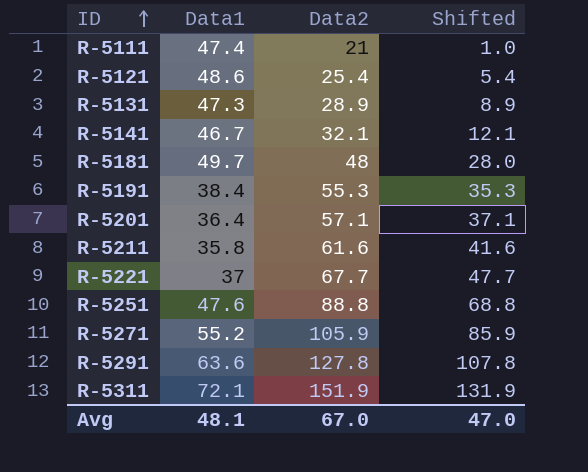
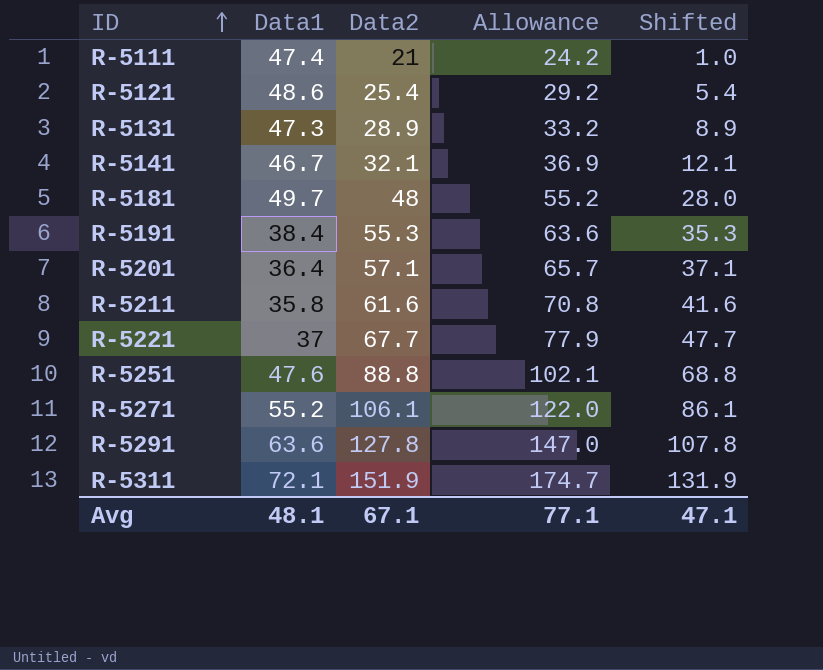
column Allowance | formula: none -> [Data2] * 1.15
R-5271 | Data2: 105.9 -> 106.1
R-5271 | Shifted: 85.9 -> 86.1
Avg | Data2: 67.0 -> 67.1
Avg | Shifted: 47.0 -> 47.1

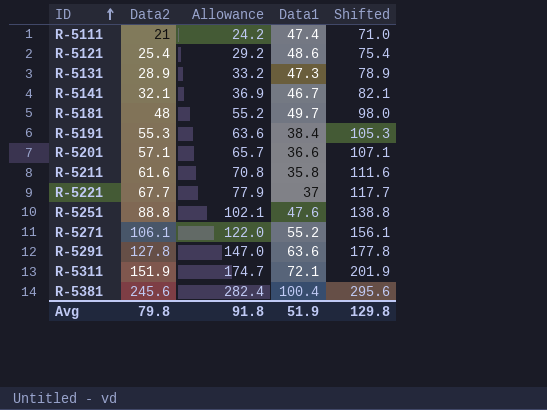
column Data1 | position: 2 -> 4
column Shifted | formula: [Data2] - 20 -> [Data2] + 50
R-5201 | Data1: 36.4 -> 36.6
row R-5381: none -> 245.6 | 282.4 | 100.4 | 295.6
Avg | Data2: 67.1 -> 79.8
Avg | Allowance: 77.1 -> 91.8
Avg | Data1: 48.1 -> 51.9
Avg | Shifted: 47.1 -> 129.8

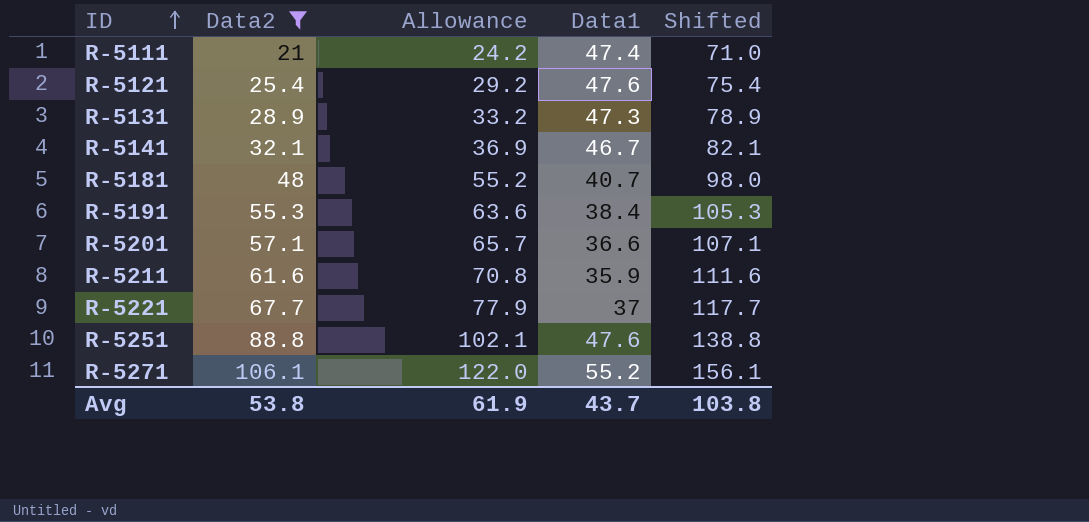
filter: none -> Data2 <= 106.1
R-5121 | Data1: 48.6 -> 47.6
R-5181 | Data1: 49.7 -> 40.7
R-5211 | Data1: 35.8 -> 35.9
Avg | Data2: 79.8 -> 53.8
Avg | Allowance: 91.8 -> 61.9
Avg | Data1: 51.9 -> 43.7
Avg | Shifted: 129.8 -> 103.8

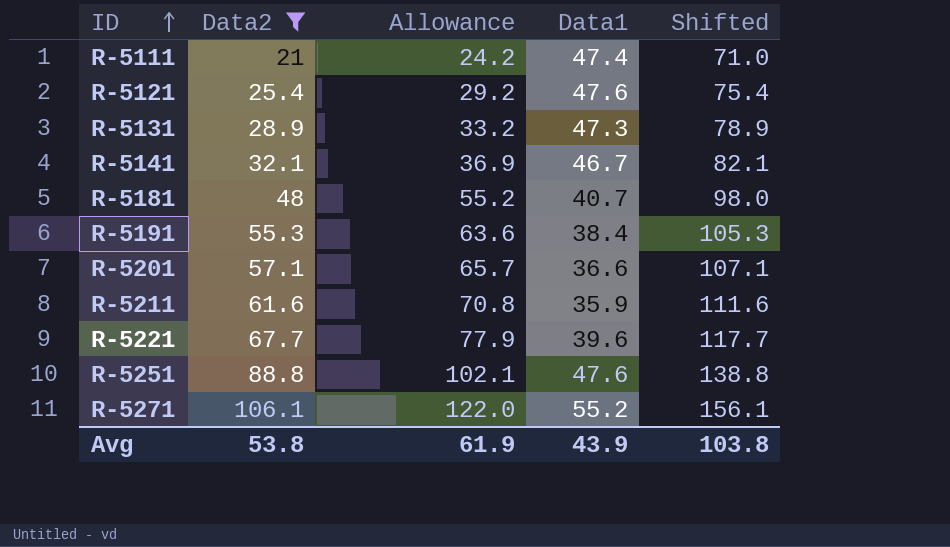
R-5221 | Data1: 37 -> 39.6
Avg | Data1: 43.7 -> 43.9

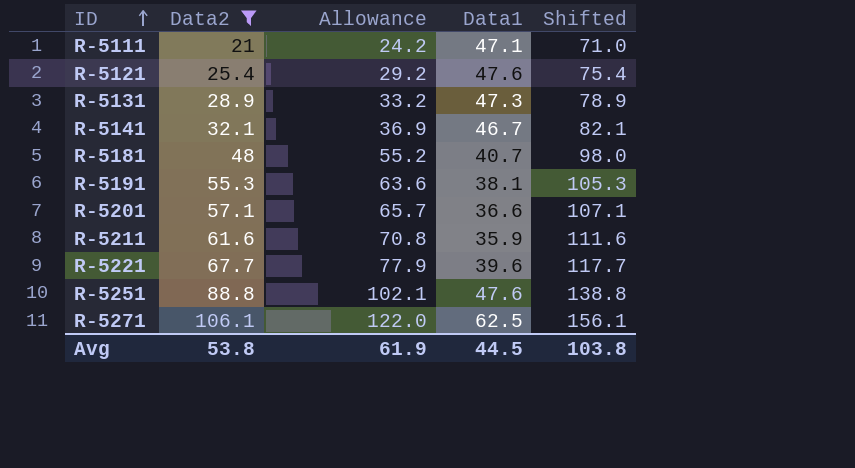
R-5111 | Data1: 47.4 -> 47.1
R-5191 | Data1: 38.4 -> 38.1
R-5271 | Data1: 55.2 -> 62.5
Avg | Data1: 43.9 -> 44.5

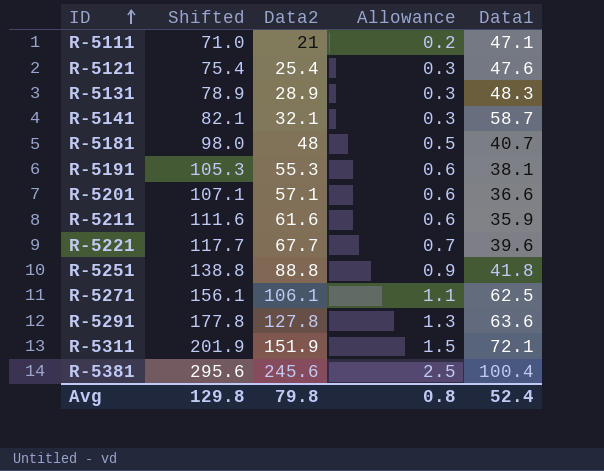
filter: Data2 <= 106.1 -> none
column Shifted | position: 5 -> 2
column Allowance | formula: [Data2] * 1.15 -> [Data2] * 0.01
R-5131 | Data1: 47.3 -> 48.3
R-5141 | Data1: 46.7 -> 58.7
R-5251 | Data1: 47.6 -> 41.8
Avg | Shifted: 103.8 -> 129.8
Avg | Data2: 53.8 -> 79.8
Avg | Allowance: 61.9 -> 0.8
Avg | Data1: 44.5 -> 52.4

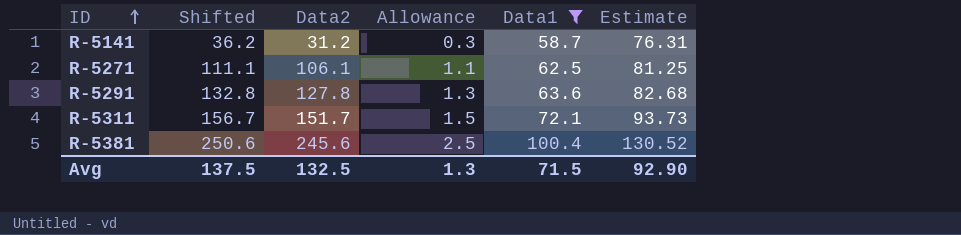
filter: none -> Data1 >= 58.7
column Shifted | formula: [Data2] + 50 -> [Data2] + 5
column Estimate | formula: none -> [Data1] * 1.3
R-5141 | Data2: 32.1 -> 31.2
R-5311 | Data2: 151.9 -> 151.7
Avg | Shifted: 129.8 -> 137.5
Avg | Data2: 79.8 -> 132.5
Avg | Allowance: 0.8 -> 1.3
Avg | Data1: 52.4 -> 71.5

